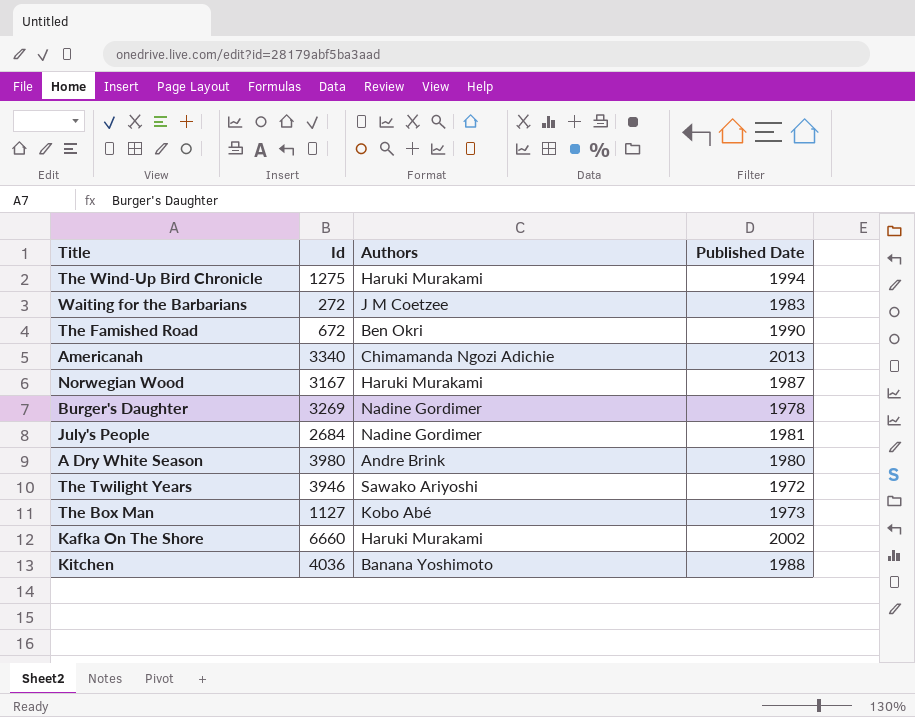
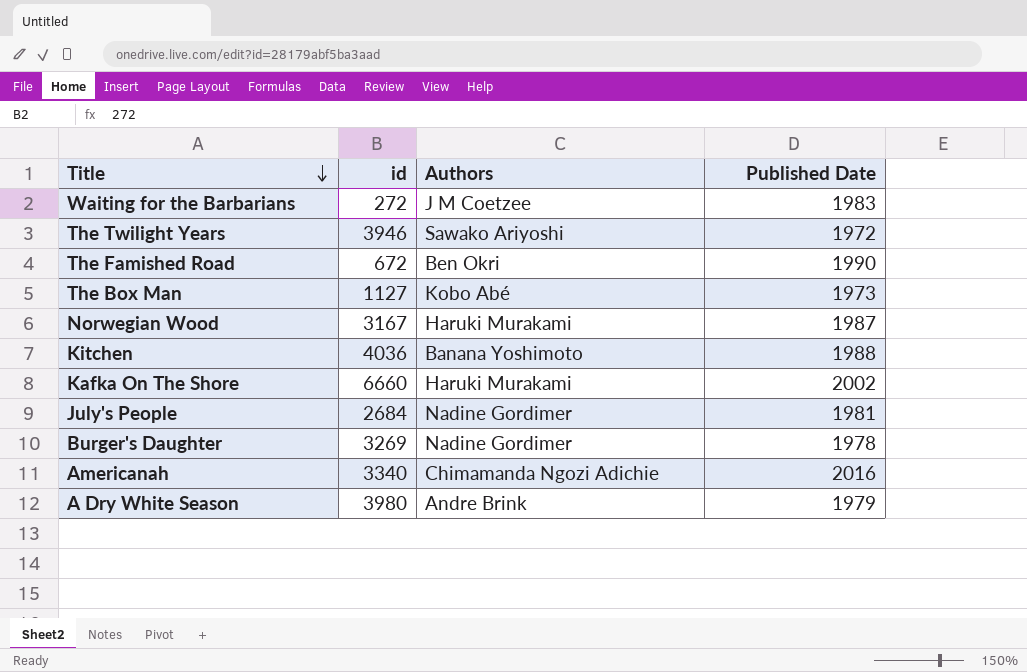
row order: none -> Title descending
column name: Id -> id
row The Wind-Up Bird Chronicle: 1275 | Haruki Murakami | 1994 -> none
Americanah | Published Date: 2013 -> 2016
A Dry White Season | Published Date: 1980 -> 1979

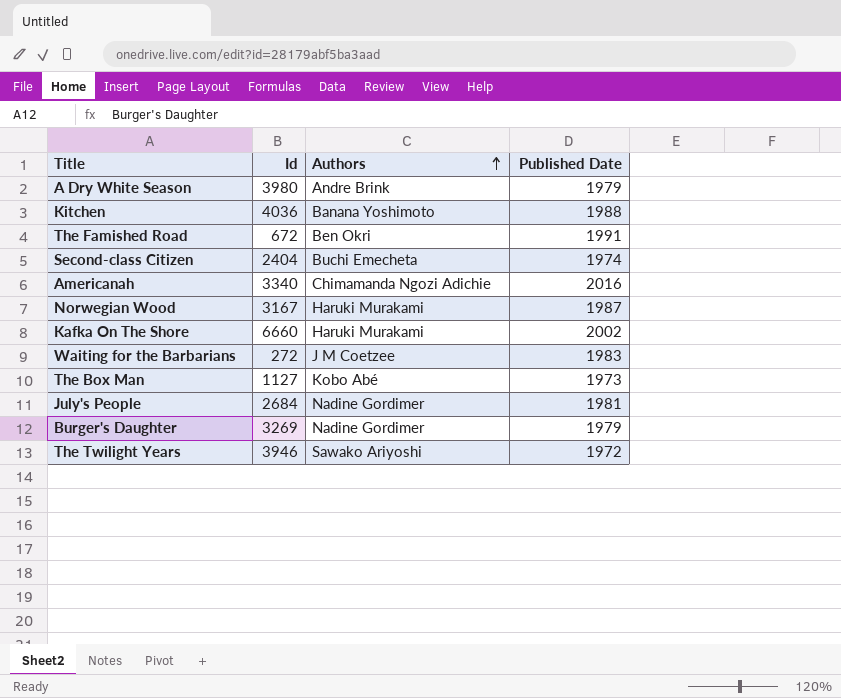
row order: Title descending -> Authors ascending
column name: id -> Id
The Famished Road | Published Date: 1990 -> 1991
row Second-class Citizen: none -> 2404 | Buchi Emecheta | 1974
Burger's Daughter | Published Date: 1978 -> 1979

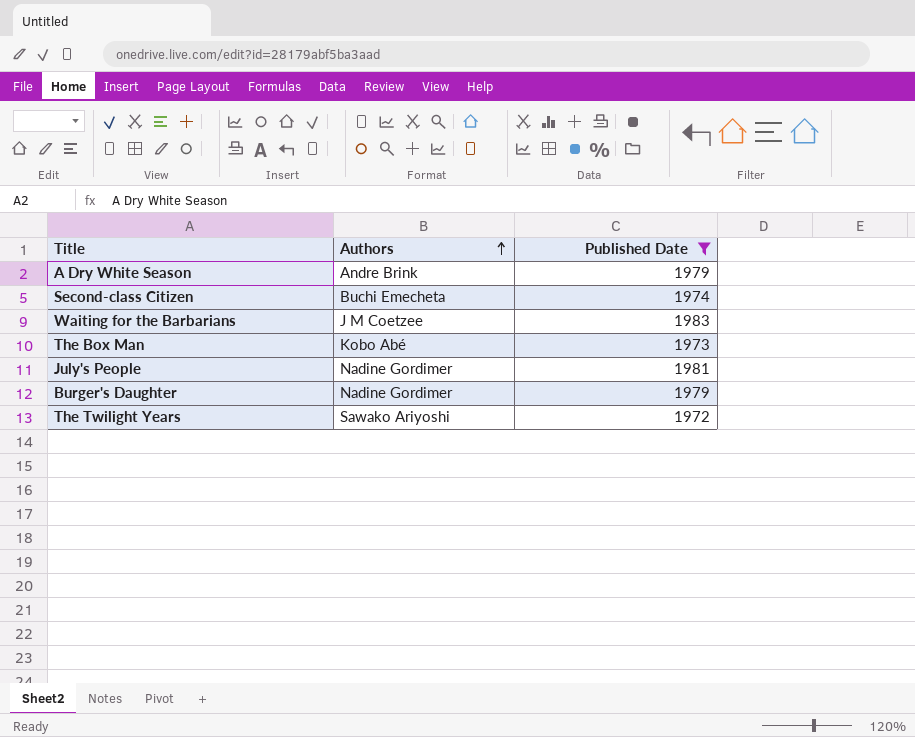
filter: none -> Published Date <= 1983
column Id | position: 2 -> none

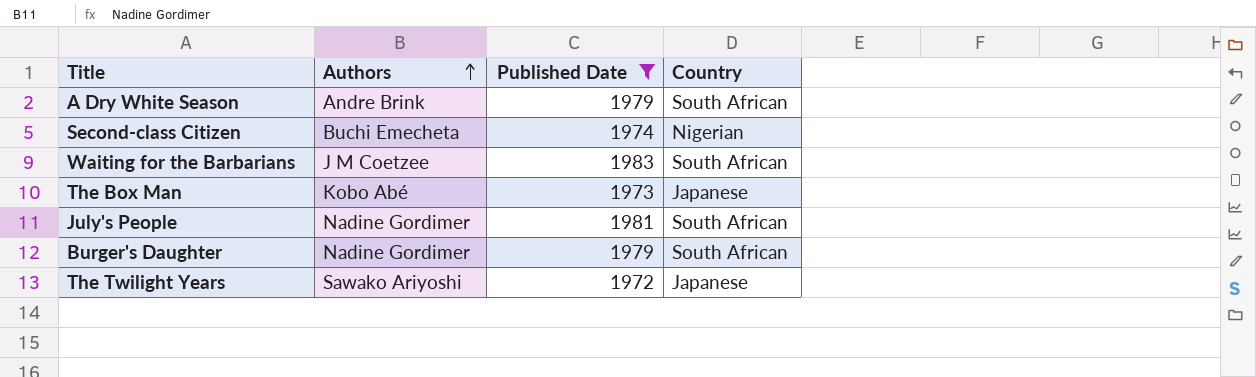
column Country | position: none -> 4

